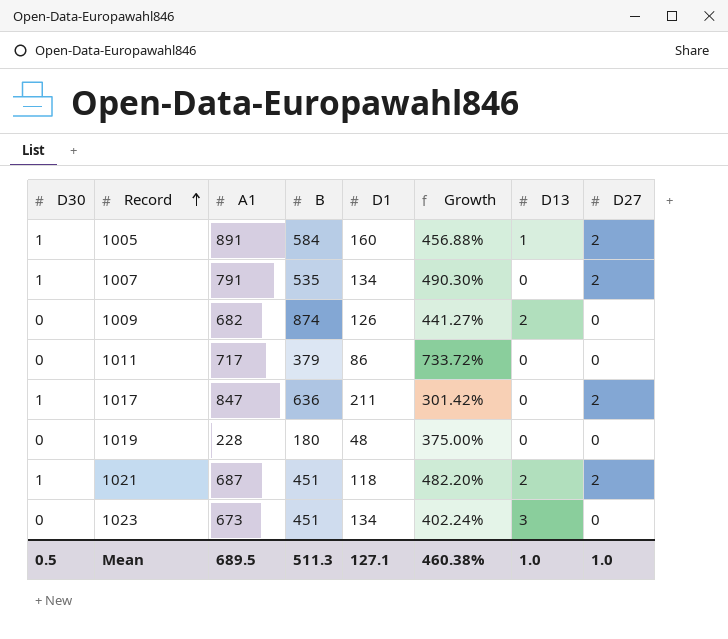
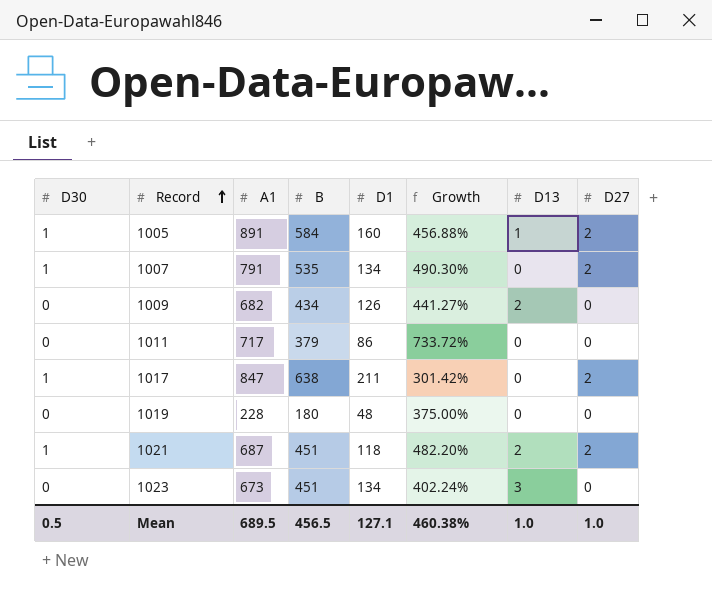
1009 | B: 874 -> 434
1017 | B: 636 -> 638
Mean | B: 511.3 -> 456.5

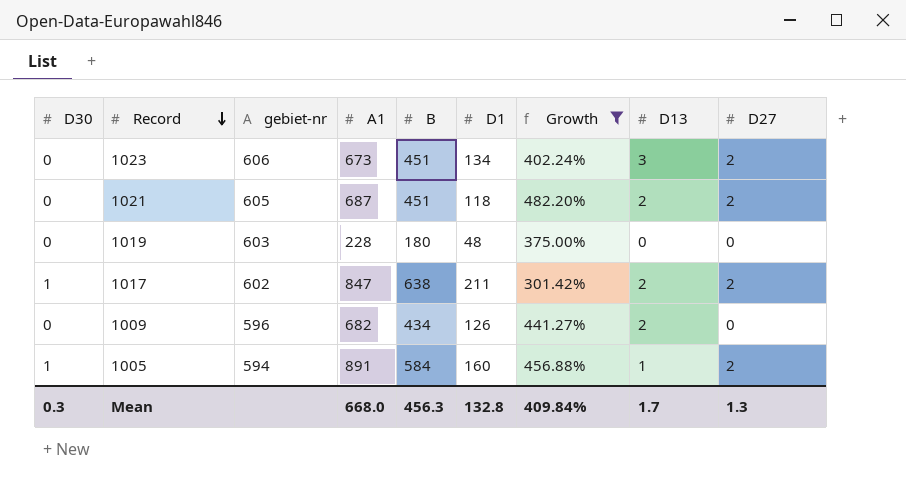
filter: none -> Growth <= 482.20%
row order: Record ascending -> Record descending
column gebiet-nr | position: none -> 3
1023 | D27: 0 -> 2
1021 | D30: 1 -> 0
1017 | D13: 0 -> 2
Mean | D30: 0.5 -> 0.3
Mean | A1: 689.5 -> 668.0
Mean | B: 456.5 -> 456.3
Mean | D1: 127.1 -> 132.8
Mean | Growth: 460.38% -> 409.84%
Mean | D13: 1.0 -> 1.7
Mean | D27: 1.0 -> 1.3

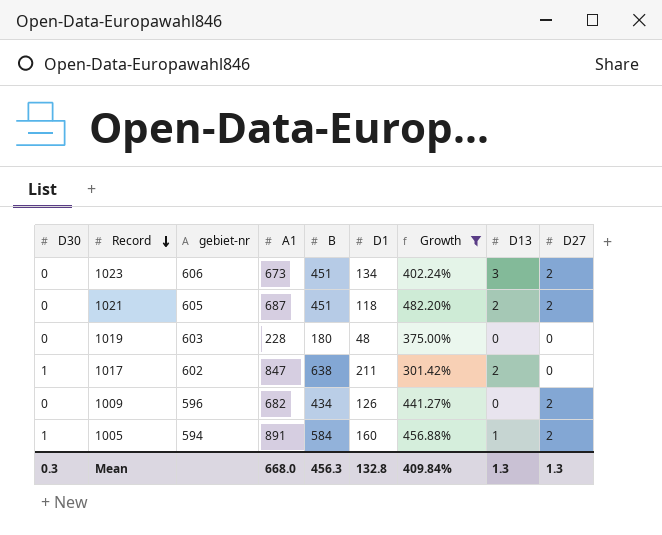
1017 | D27: 2 -> 0
1009 | D13: 2 -> 0
1009 | D27: 0 -> 2
Mean | D13: 1.7 -> 1.3

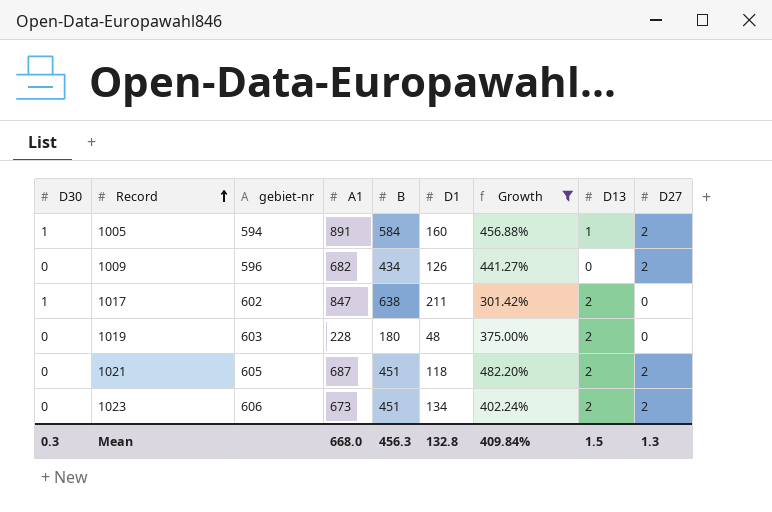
row order: Record descending -> Record ascending
1019 | D13: 0 -> 2
1023 | D13: 3 -> 2
Mean | D13: 1.3 -> 1.5

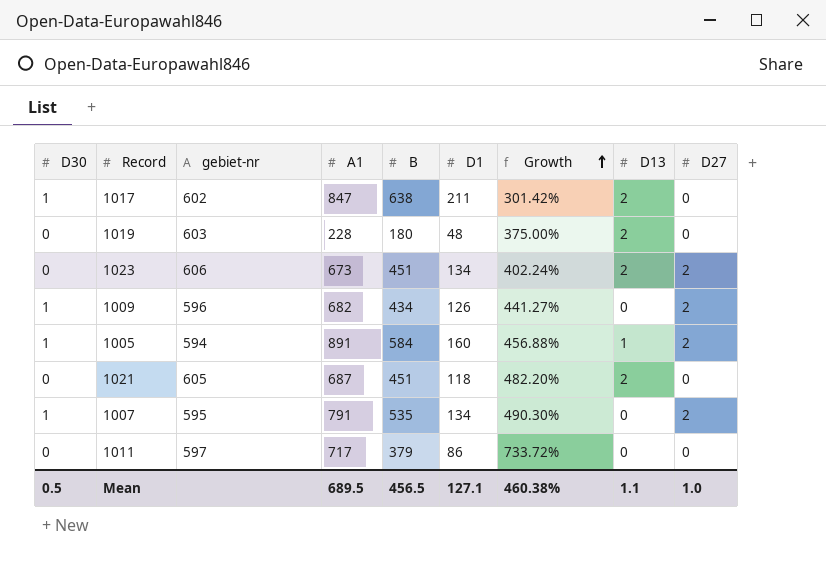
filter: Growth <= 482.20% -> none
row order: Record ascending -> Growth ascending
1009 | D30: 0 -> 1
1021 | D27: 2 -> 0
Mean | D30: 0.3 -> 0.5
Mean | A1: 668.0 -> 689.5
Mean | B: 456.3 -> 456.5
Mean | D1: 132.8 -> 127.1
Mean | Growth: 409.84% -> 460.38%
Mean | D13: 1.5 -> 1.1
Mean | D27: 1.3 -> 1.0

